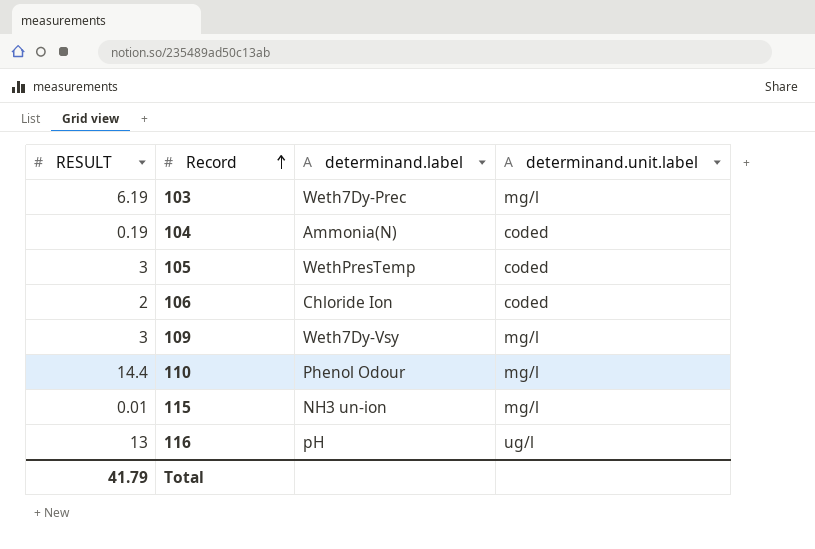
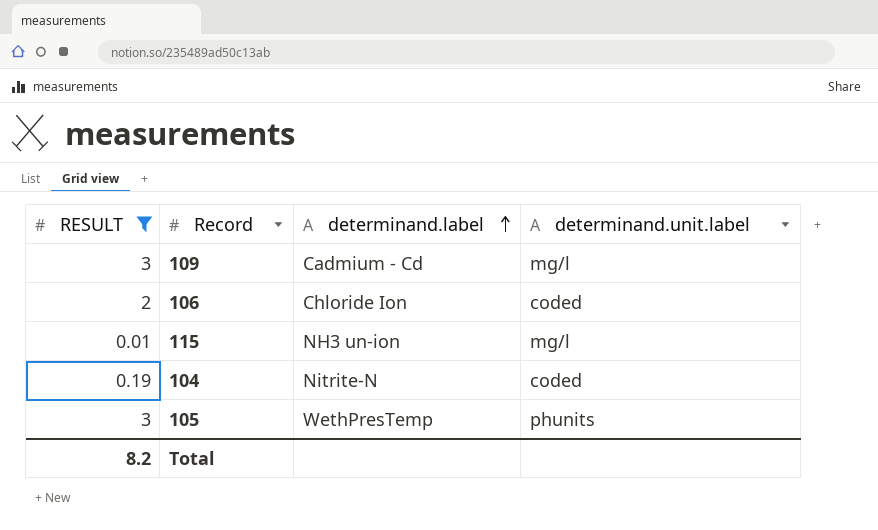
filter: none -> RESULT <= 3
row order: Record ascending -> determinand.label ascending
109 | determinand.label: Weth7Dy-Vsy -> Cadmium - Cd
104 | determinand.label: Ammonia(N) -> Nitrite-N
105 | determinand.unit.label: coded -> phunits
Total | RESULT: 41.79 -> 8.2

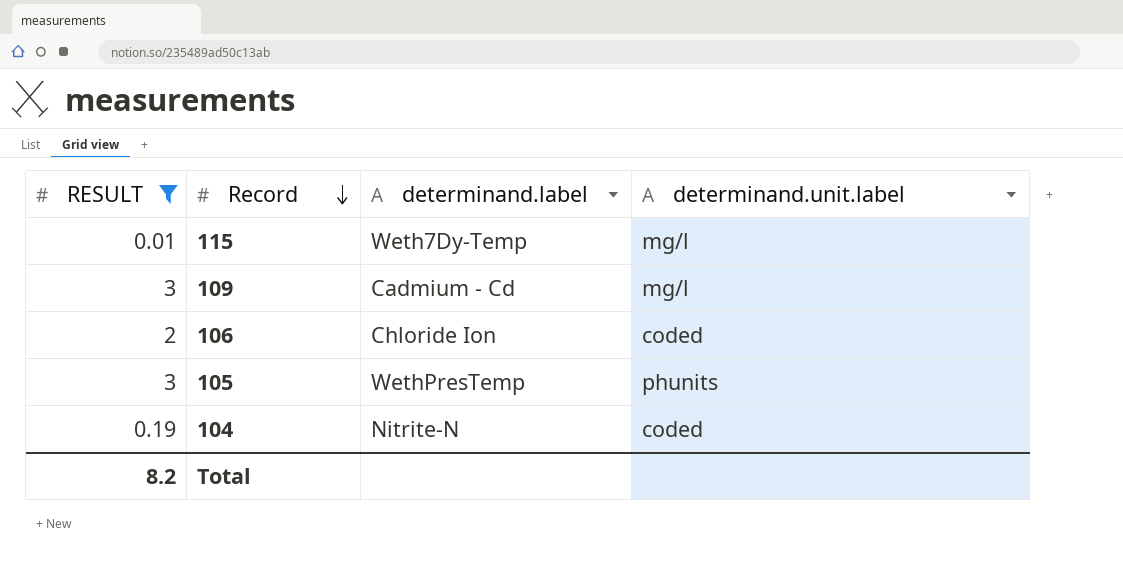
row order: determinand.label ascending -> Record descending
115 | determinand.label: NH3 un-ion -> Weth7Dy-Temp

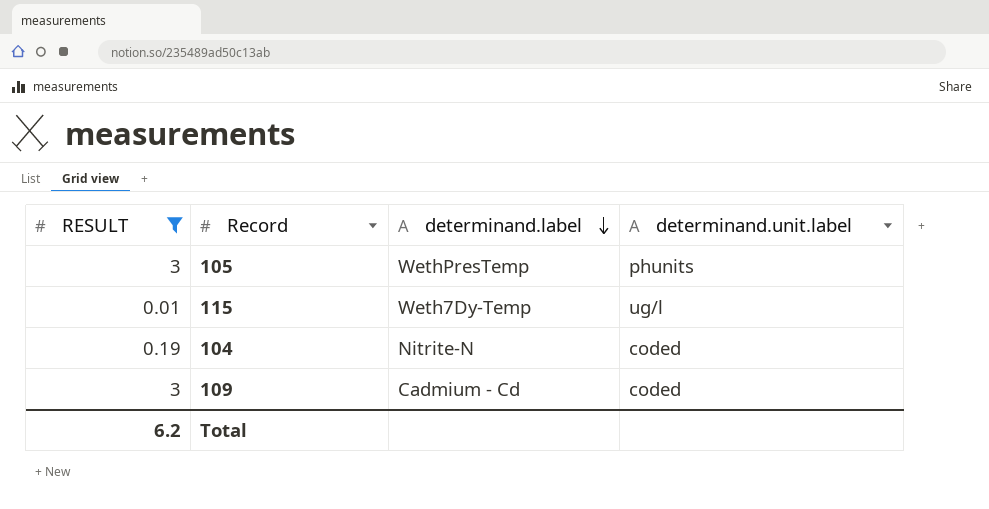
row order: Record descending -> determinand.label descending
row 106: 2 | Chloride Ion | coded -> none
115 | determinand.unit.label: mg/l -> ug/l
109 | determinand.unit.label: mg/l -> coded
Total | RESULT: 8.2 -> 6.2

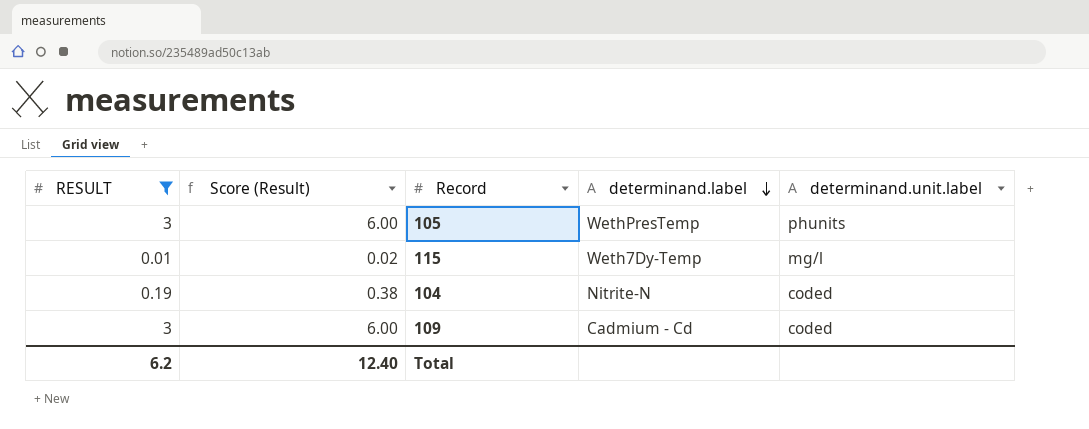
column Score (Result) | formula: none -> [RESULT] * 2
115 | determinand.unit.label: ug/l -> mg/l

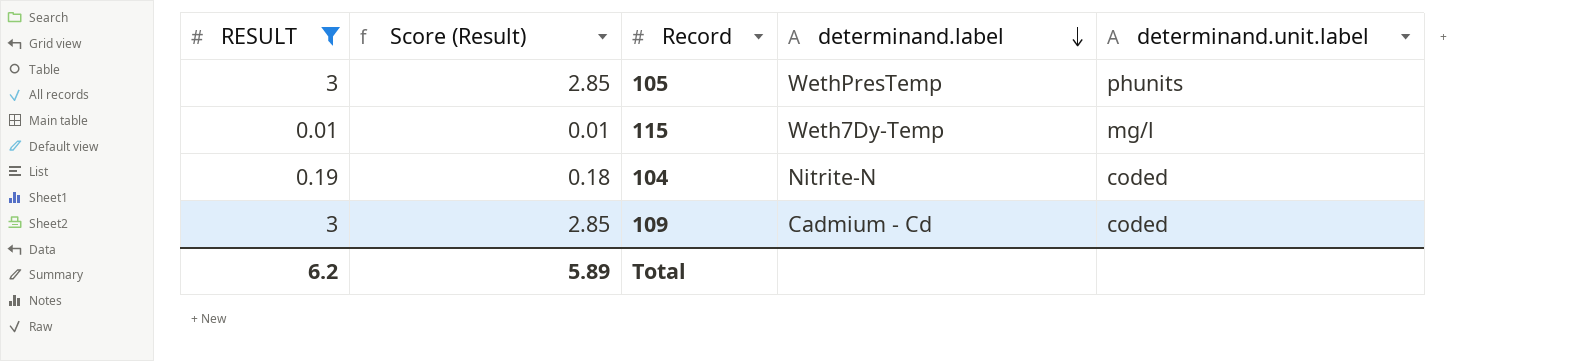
column Score (Result) | formula: [RESULT] * 2 -> [RESULT] * 0.95
Total | Score (Result): 12.40 -> 5.89

